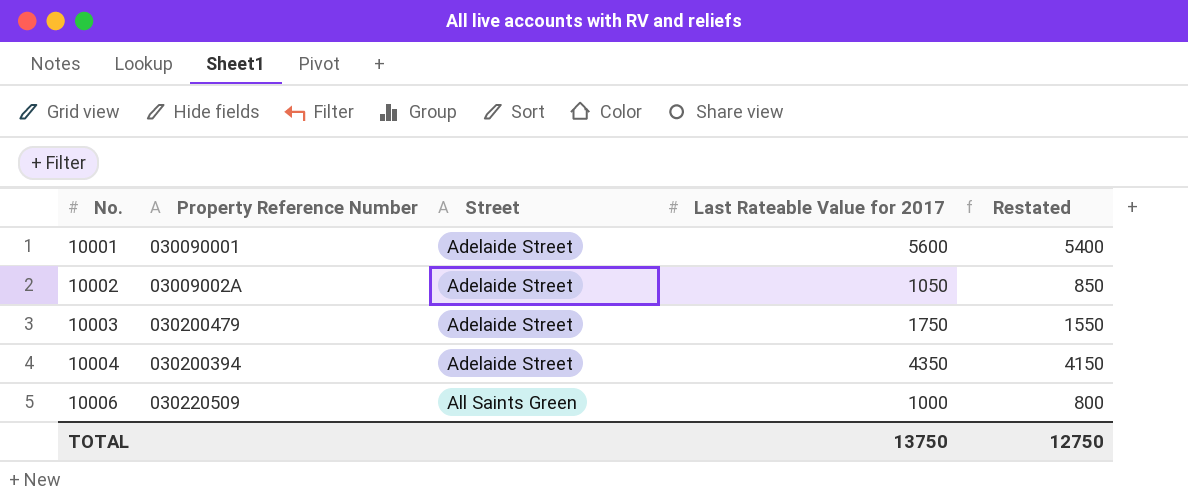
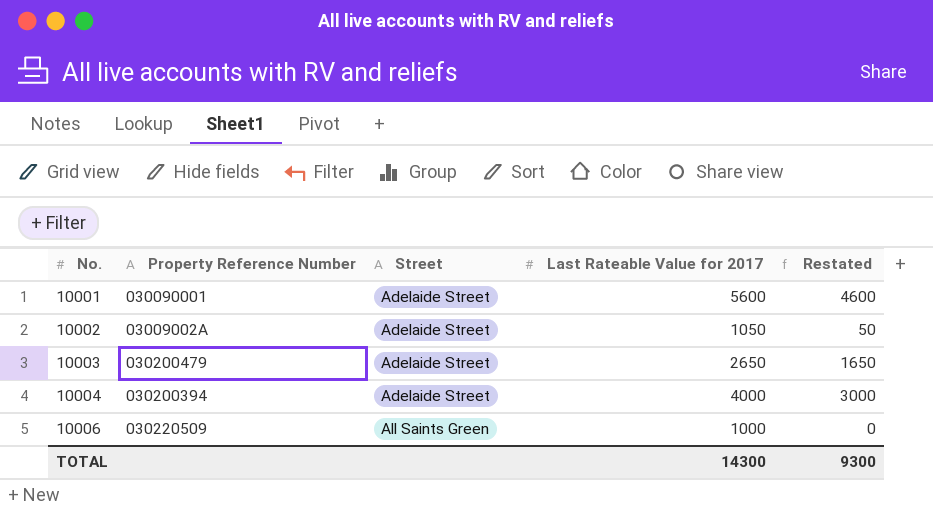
column Restated | formula: [Last Rateable Value for 2017] - 200 -> [Last Rateable Value for 2017] - 1000
10003 | Last Rateable Value for 2017: 1750 -> 2650
10004 | Last Rateable Value for 2017: 4350 -> 4000
TOTAL | Last Rateable Value for 2017: 13750 -> 14300
TOTAL | Restated: 12750 -> 9300

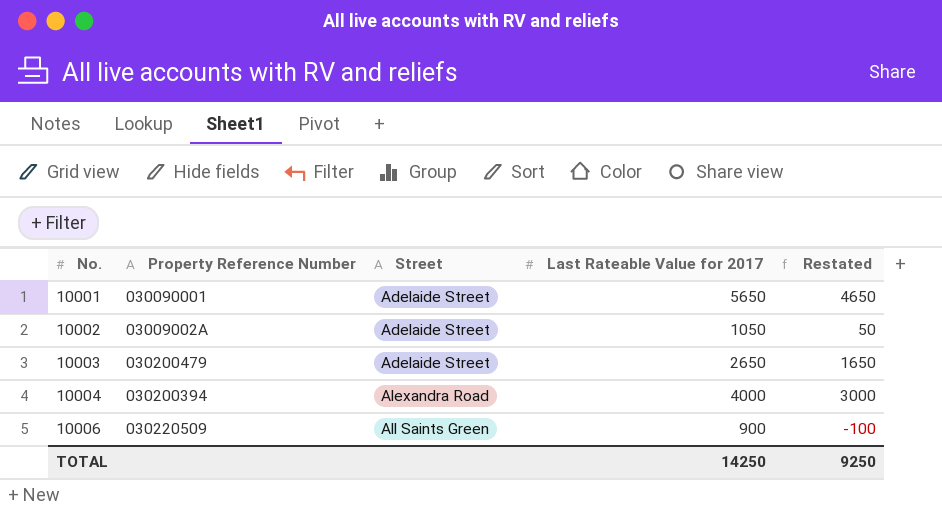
10001 | Last Rateable Value for 2017: 5600 -> 5650
10001 | Restated: 4600 -> 4650
10004 | Street: Adelaide Street -> Alexandra Road
10006 | Last Rateable Value for 2017: 1000 -> 900
10006 | Restated: 0 -> -100
TOTAL | Last Rateable Value for 2017: 14300 -> 14250
TOTAL | Restated: 9300 -> 9250

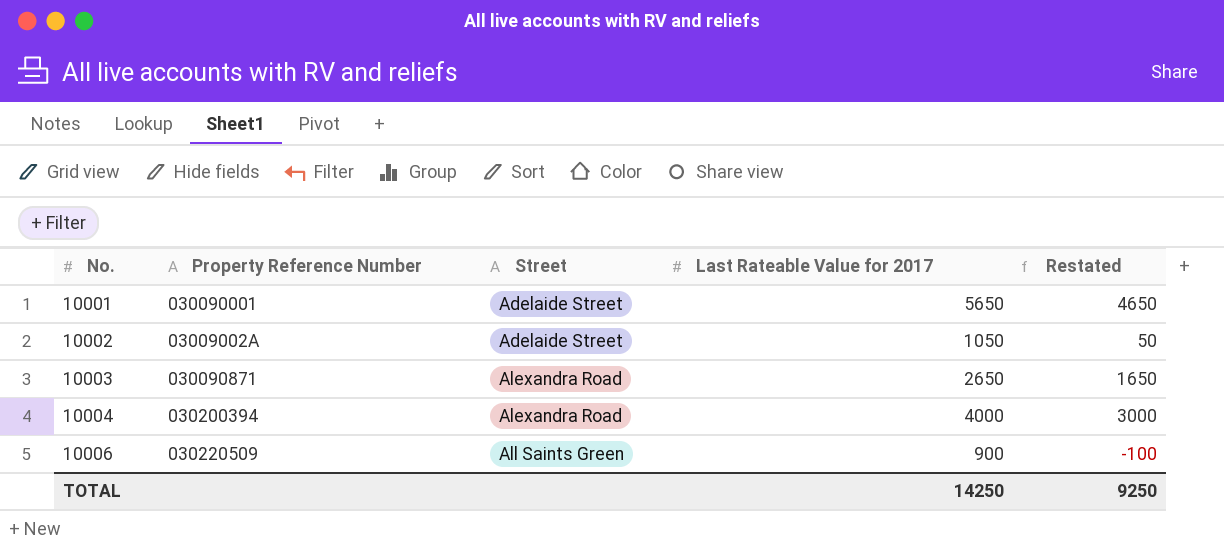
10003 | Property Reference Number: 030200479 -> 030090871
10003 | Street: Adelaide Street -> Alexandra Road

